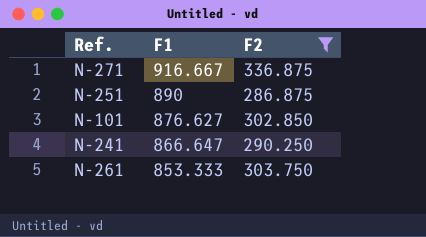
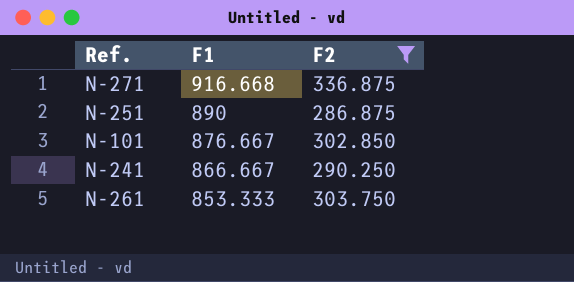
N-271 | F1: 916.667 -> 916.668
N-101 | F1: 876.627 -> 876.667
N-241 | F1: 866.647 -> 866.667

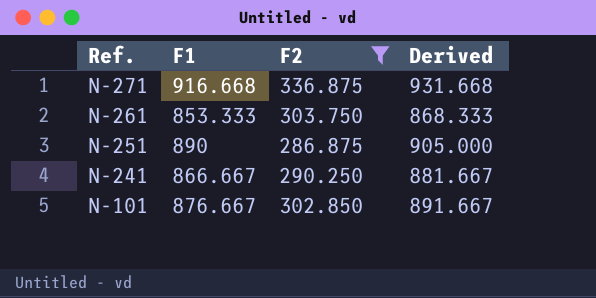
row order: F1 descending -> Ref. descending
column Derived | formula: none -> [F1] + 15

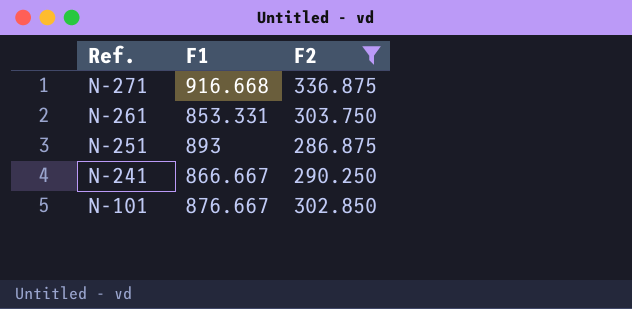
column Derived | formula: [F1] + 15 -> none
N-261 | F1: 853.333 -> 853.331
N-251 | F1: 890 -> 893

